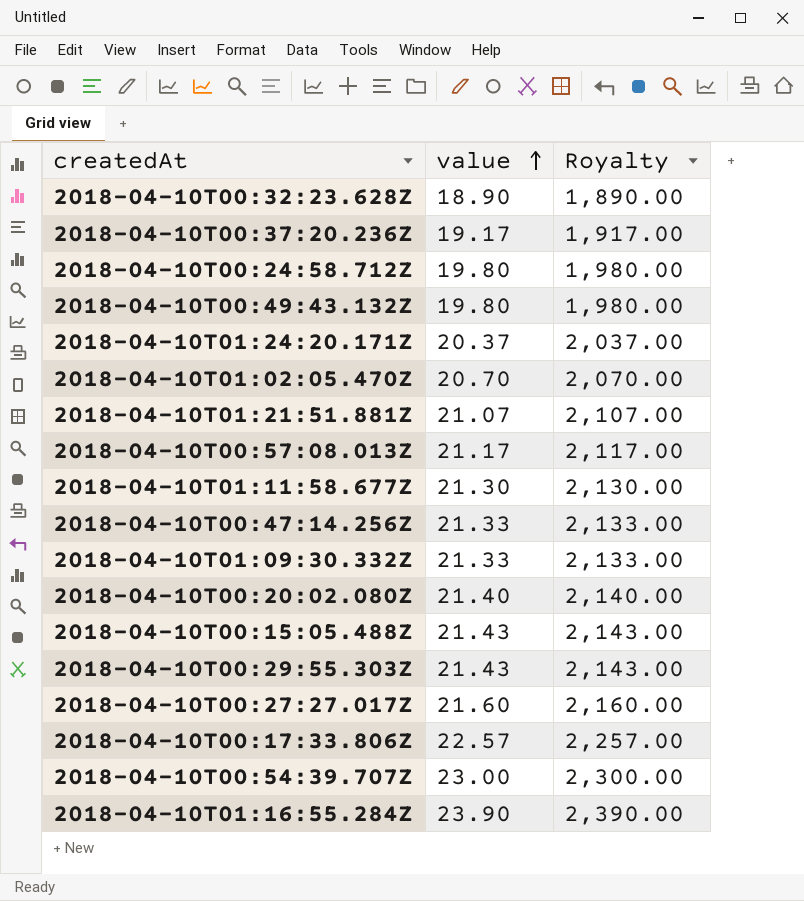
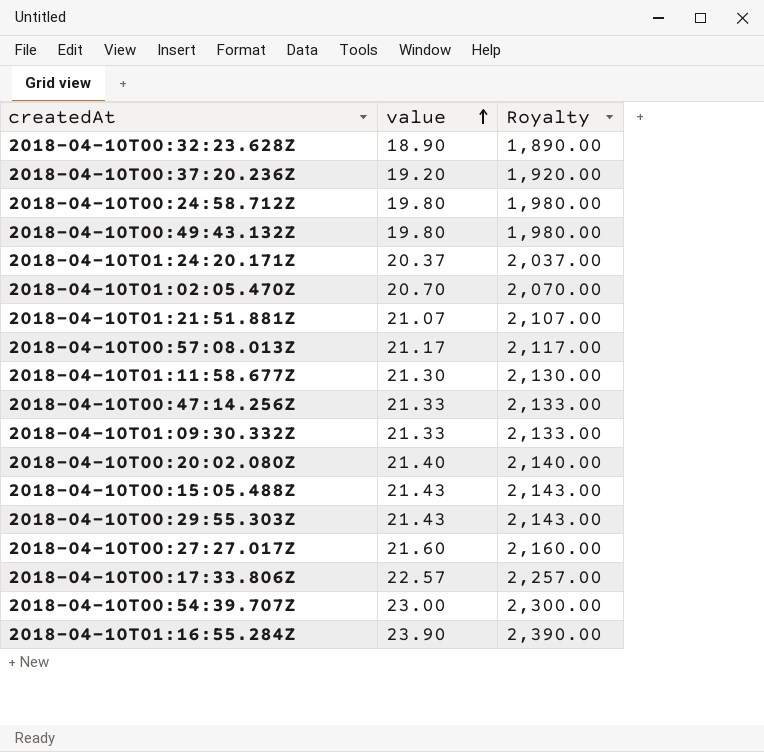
2018-04-10T00:37:20.236Z | value: 19.17 -> 19.20
2018-04-10T00:37:20.236Z | Royalty: 1,917.00 -> 1,920.00

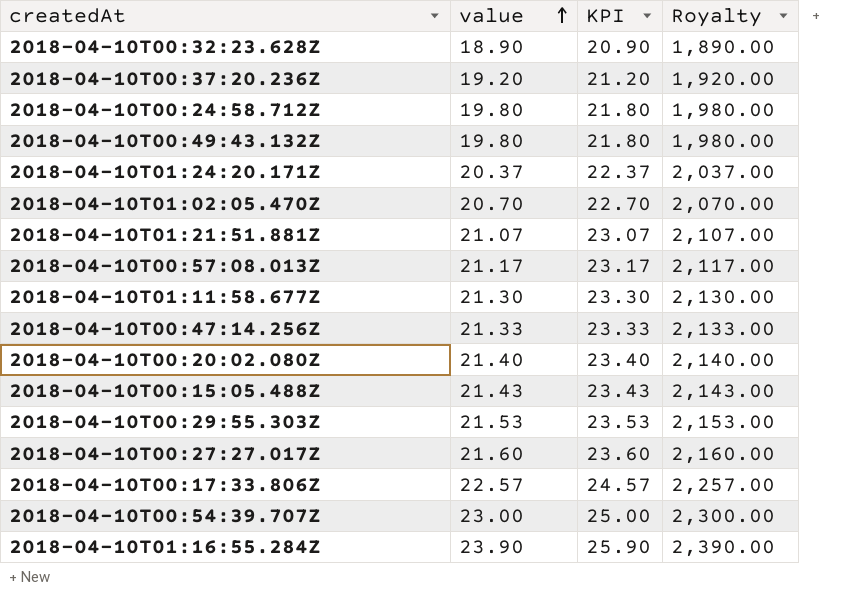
column KPI | formula: none -> [value] + 2
row 2018-04-10T01:09:30.332Z: 21.33 | 2,133.00 -> none
2018-04-10T00:29:55.303Z | value: 21.43 -> 21.53
2018-04-10T00:29:55.303Z | Royalty: 2,143.00 -> 2,153.00

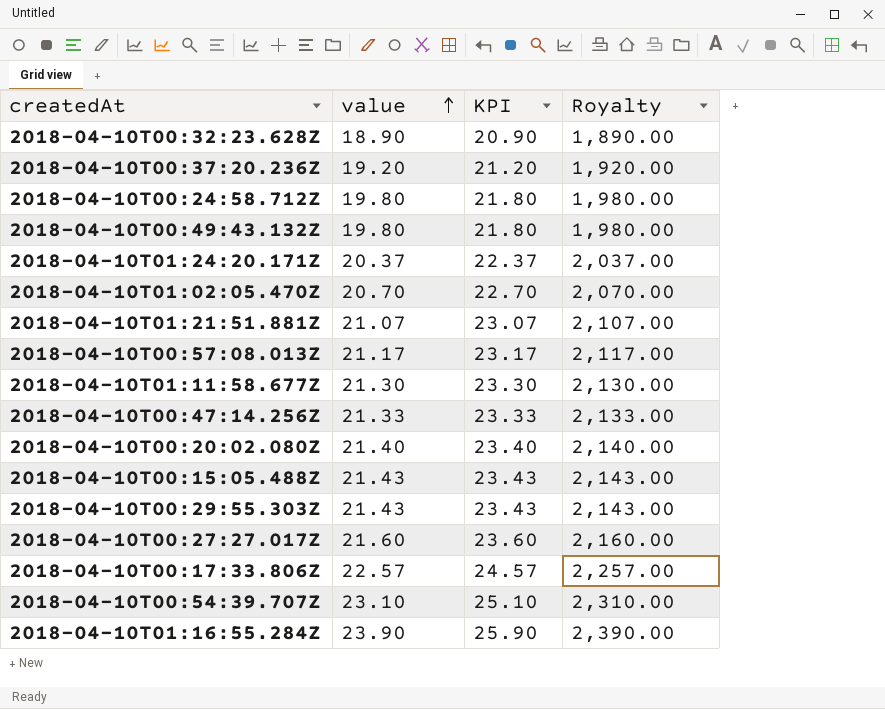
2018-04-10T00:29:55.303Z | value: 21.53 -> 21.43
2018-04-10T00:29:55.303Z | KPI: 23.53 -> 23.43
2018-04-10T00:29:55.303Z | Royalty: 2,153.00 -> 2,143.00
2018-04-10T00:54:39.707Z | value: 23.00 -> 23.10
2018-04-10T00:54:39.707Z | KPI: 25.00 -> 25.10
2018-04-10T00:54:39.707Z | Royalty: 2,300.00 -> 2,310.00

